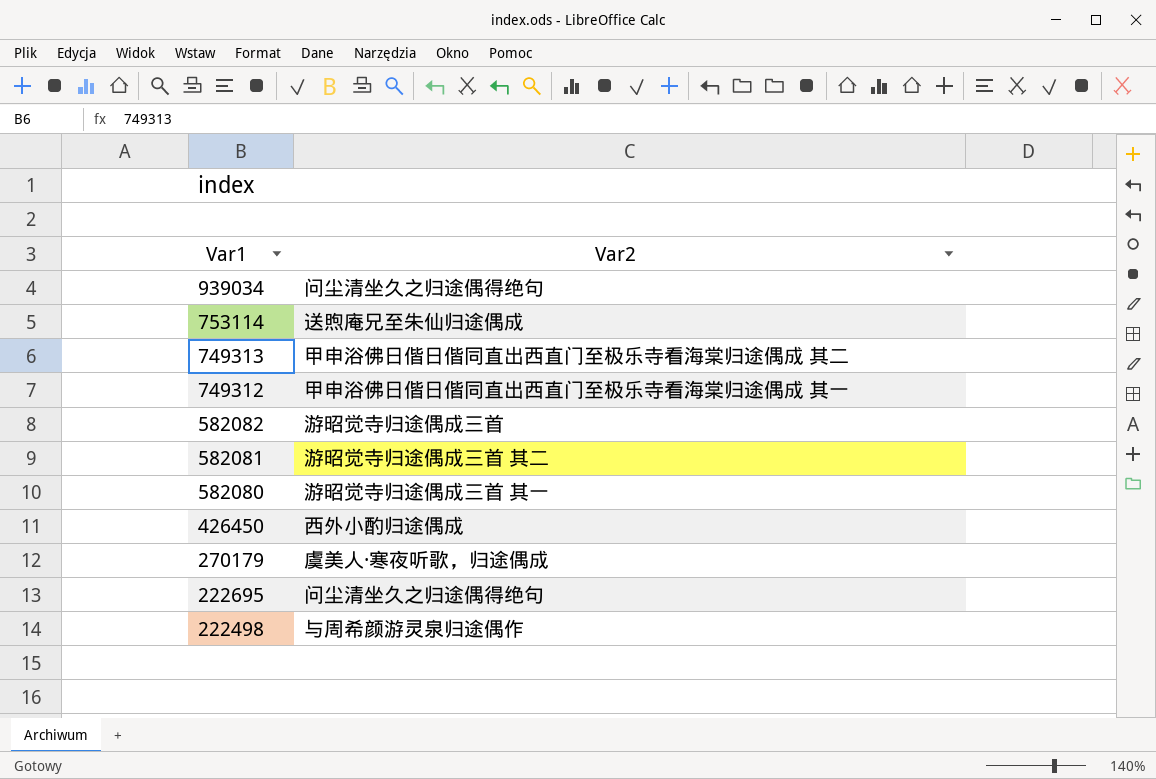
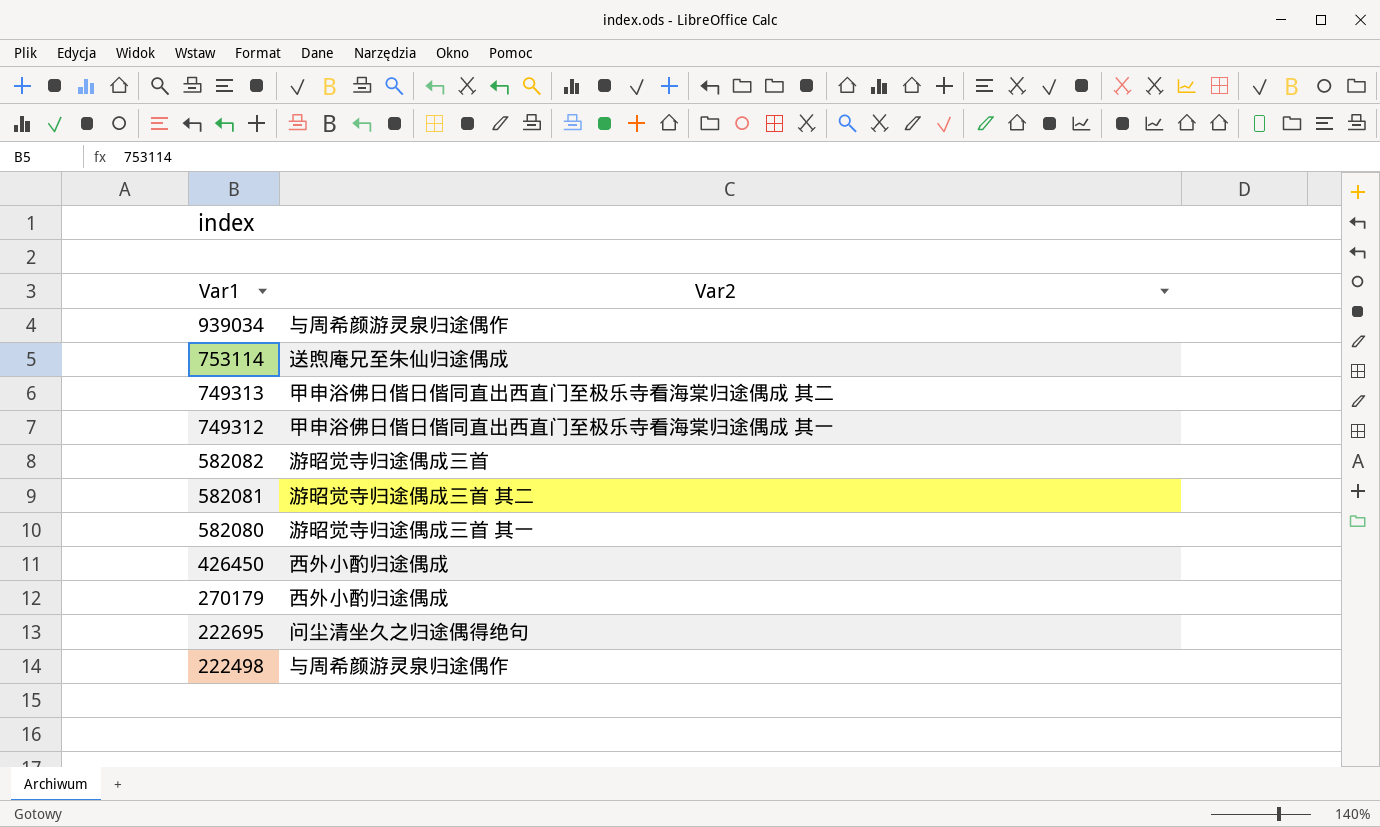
939034 | Var2: 问尘清坐久之归途偶得绝句 -> 与周希颜游灵泉归途偶作
270179 | Var2: 虞美人·寒夜听歌，归途偶成 -> 西外小酌归途偶成

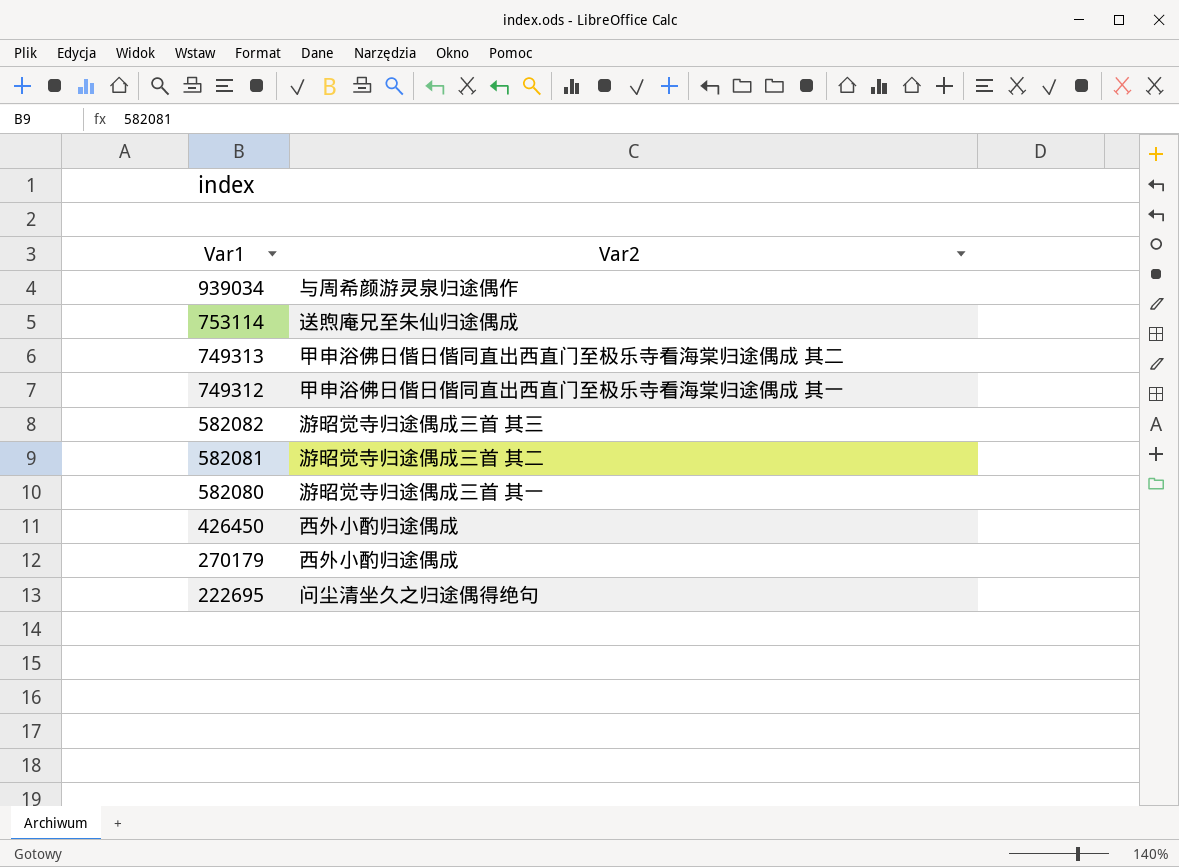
row 222498: 与周希颜游灵泉归途偶作 -> none
582082 | Var2: 游昭觉寺归途偶成三首 -> 游昭觉寺归途偶成三首 其三

